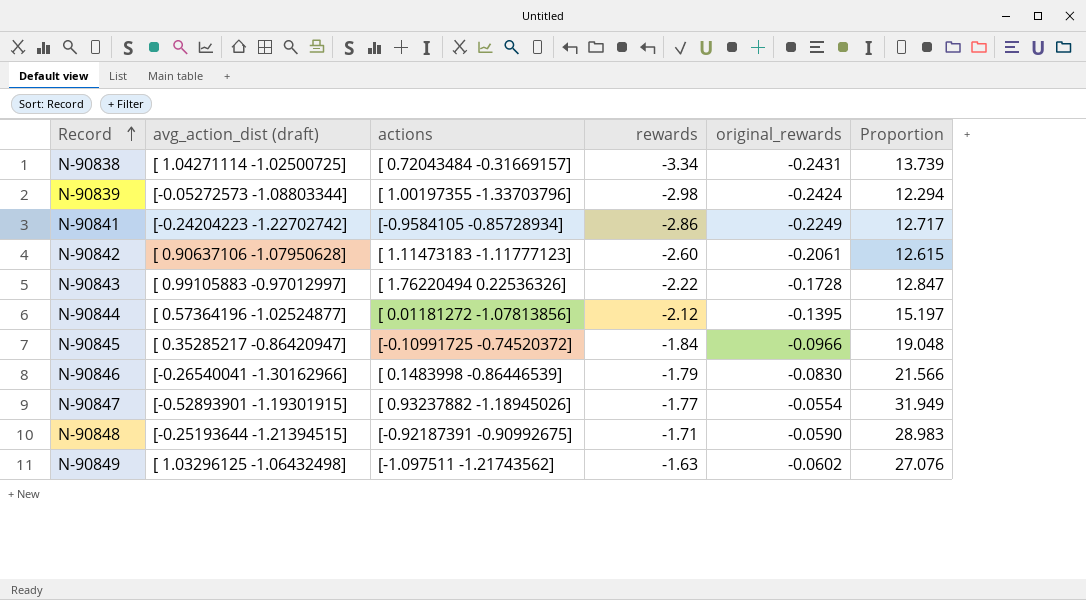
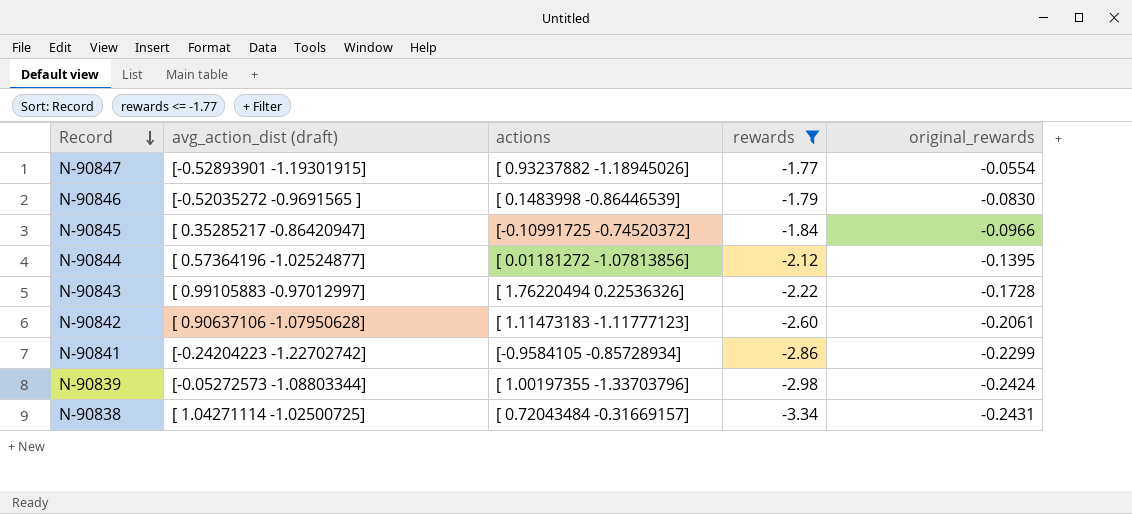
filter: none -> rewards <= -1.77
row order: Record ascending -> Record descending
column Proportion | formula: [rewards] / [original_rewards] -> none
N-90846 | avg_action_dist (draft): [-0.26540041 -1.30162966] -> [-0.52035272 -0.9691565 ]
N-90841 | original_rewards: -0.2249 -> -0.2299

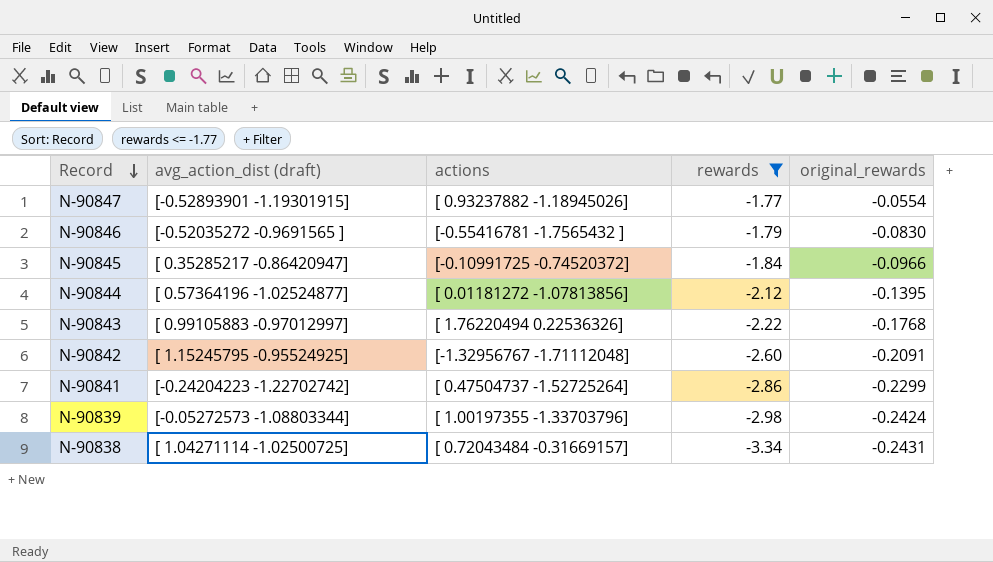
N-90846 | actions: [ 0.1483998 -0.86446539] -> [-0.55416781 -1.7565432 ]
N-90843 | original_rewards: -0.1728 -> -0.1768
N-90842 | avg_action_dist (draft): [ 0.90637106 -1.07950628] -> [ 1.15245795 -0.95524925]
N-90842 | actions: [ 1.11473183 -1.11777123] -> [-1.32956767 -1.71112048]
N-90842 | original_rewards: -0.2061 -> -0.2091
N-90841 | actions: [-0.9584105 -0.85728934] -> [ 0.47504737 -1.52725264]

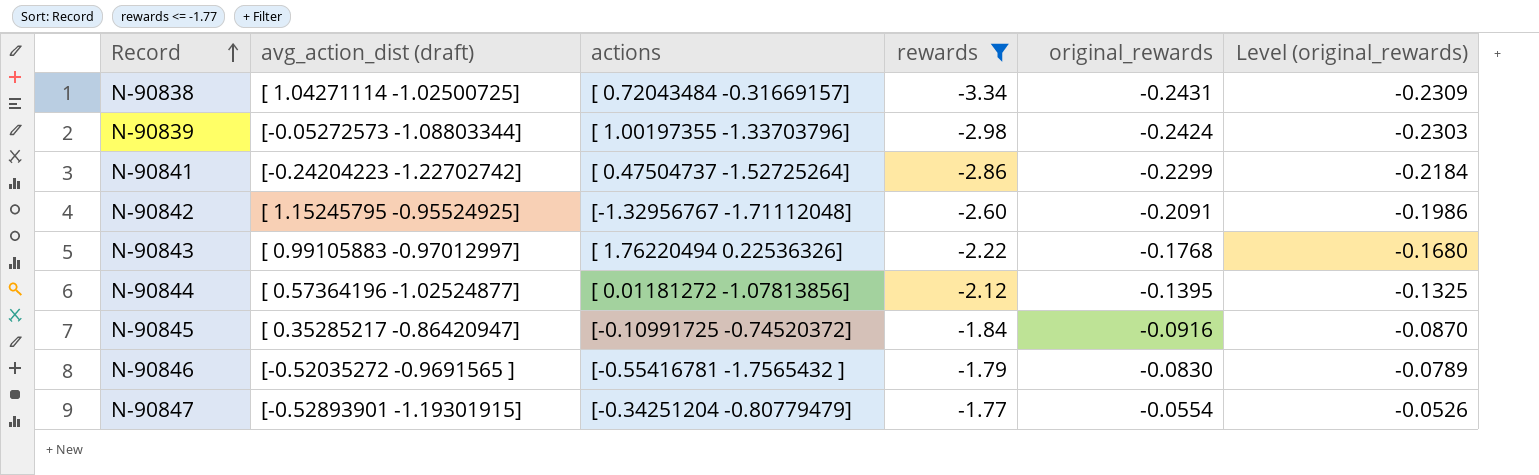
row order: Record descending -> Record ascending
column Level (original_rewards) | formula: none -> [original_rewards] * 0.95
N-90845 | original_rewards: -0.0966 -> -0.0916
N-90847 | actions: [ 0.93237882 -1.18945026] -> [-0.34251204 -0.80779479]

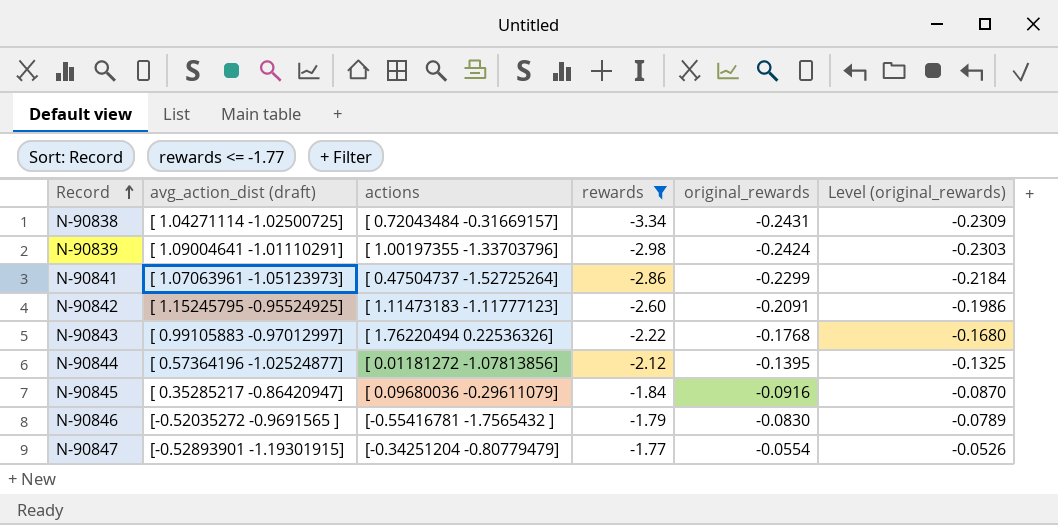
N-90839 | avg_action_dist (draft): [-0.05272573 -1.08803344] -> [ 1.09004641 -1.01110291]
N-90841 | avg_action_dist (draft): [-0.24204223 -1.22702742] -> [ 1.07063961 -1.05123973]
N-90842 | actions: [-1.32956767 -1.71112048] -> [ 1.11473183 -1.11777123]
N-90845 | actions: [-0.10991725 -0.74520372] -> [ 0.09680036 -0.29611079]

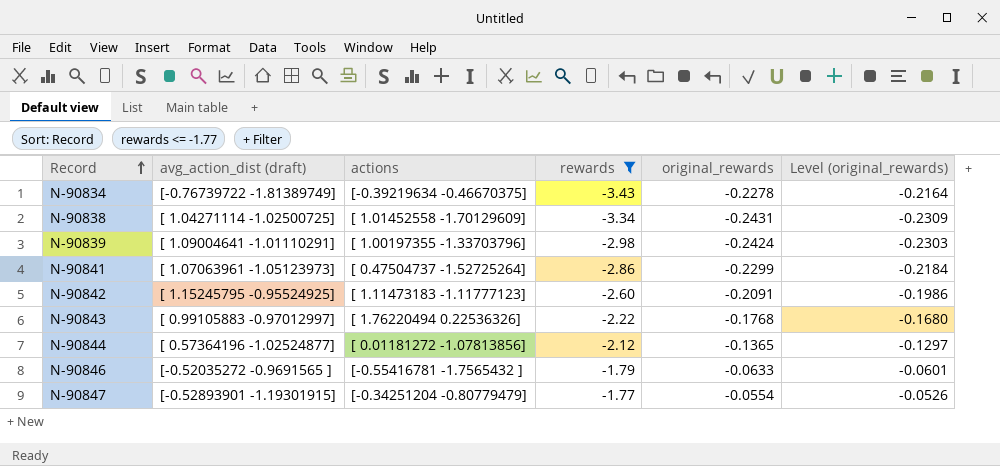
row N-90845: [ 0.35285217 -0.86420947] | [ 0.09680036 -0.29611079] | -1.84 | -0.0916 | -0.0870 -> none
row N-90834: none -> [-0.76739722 -1.81389749] | [-0.39219634 -0.46670375] | -3.43 | -0.2278 | -0.2164
N-90838 | actions: [ 0.72043484 -0.31669157] -> [ 1.01452558 -1.70129609]
N-90844 | original_rewards: -0.1395 -> -0.1365
N-90844 | Level (original_rewards): -0.1325 -> -0.1297
N-90846 | original_rewards: -0.0830 -> -0.0633
N-90846 | Level (original_rewards): -0.0789 -> -0.0601

